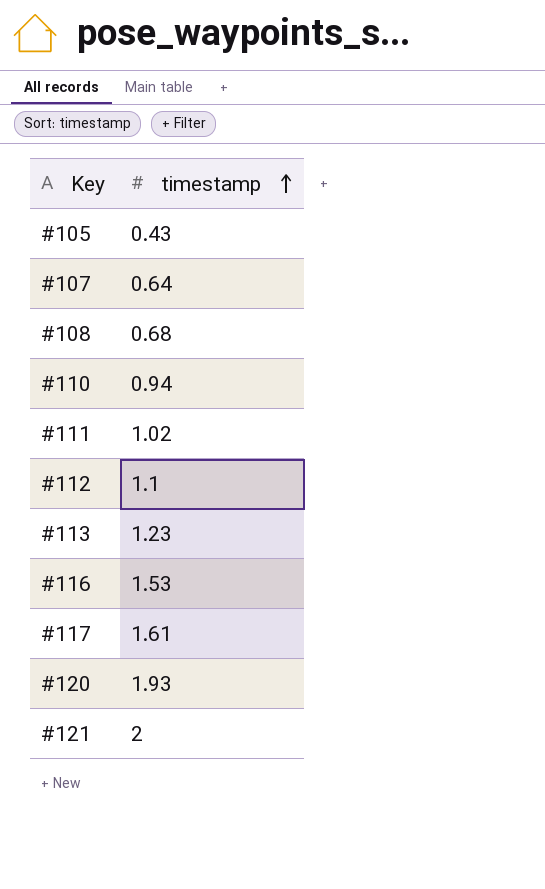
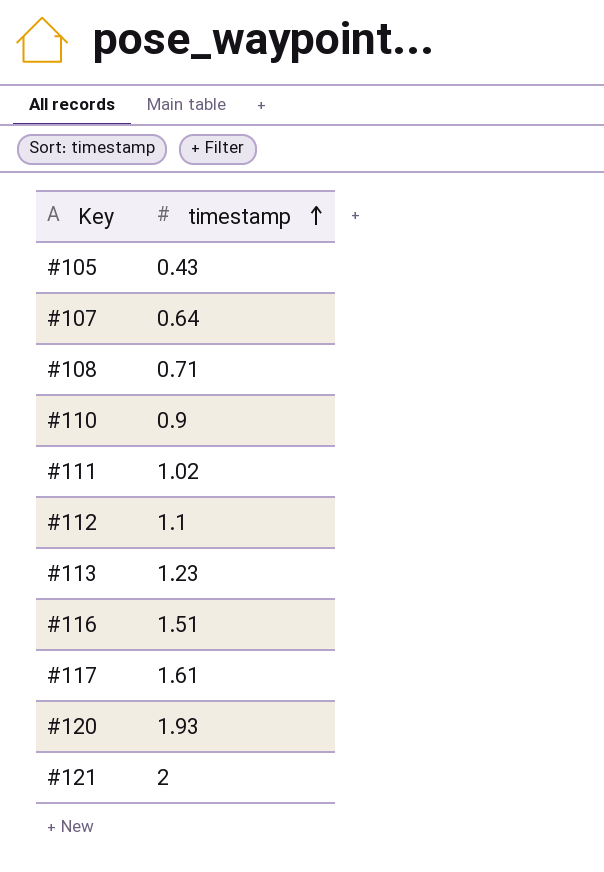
#108 | timestamp: 0.68 -> 0.71
#110 | timestamp: 0.94 -> 0.9
#116 | timestamp: 1.53 -> 1.51

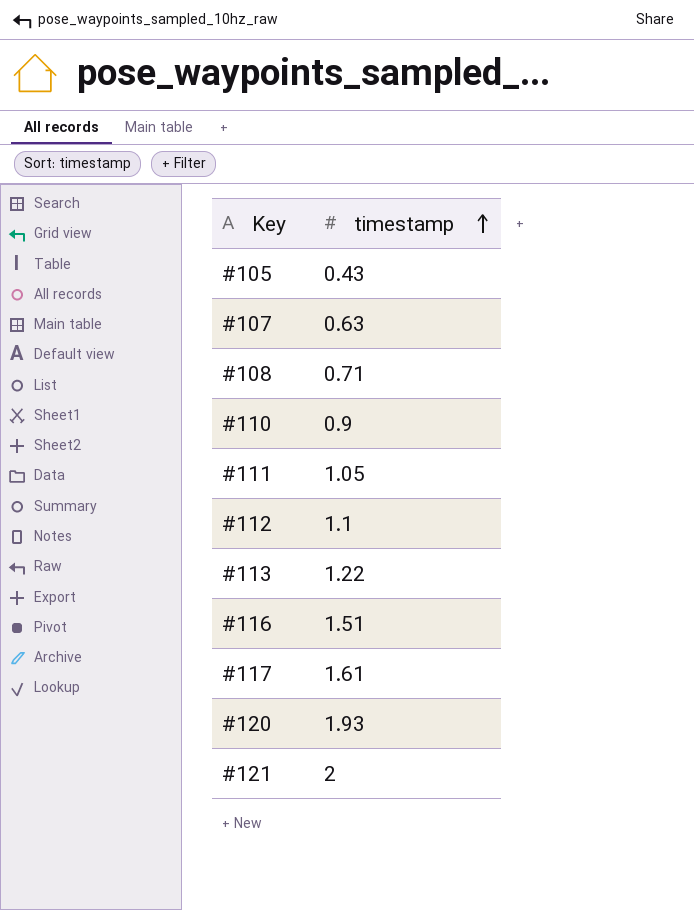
#107 | timestamp: 0.64 -> 0.63
#111 | timestamp: 1.02 -> 1.05
#113 | timestamp: 1.23 -> 1.22

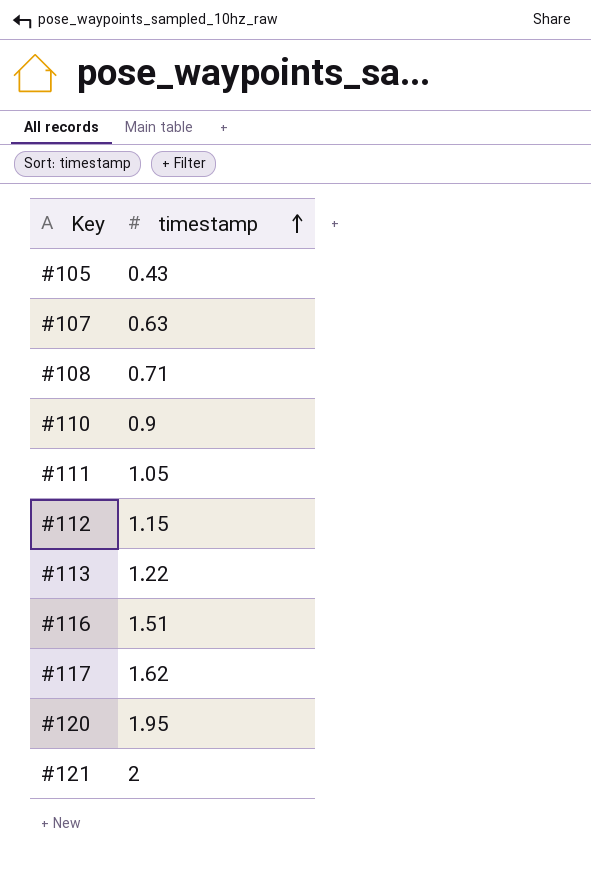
#112 | timestamp: 1.1 -> 1.15
#117 | timestamp: 1.61 -> 1.62
#120 | timestamp: 1.93 -> 1.95

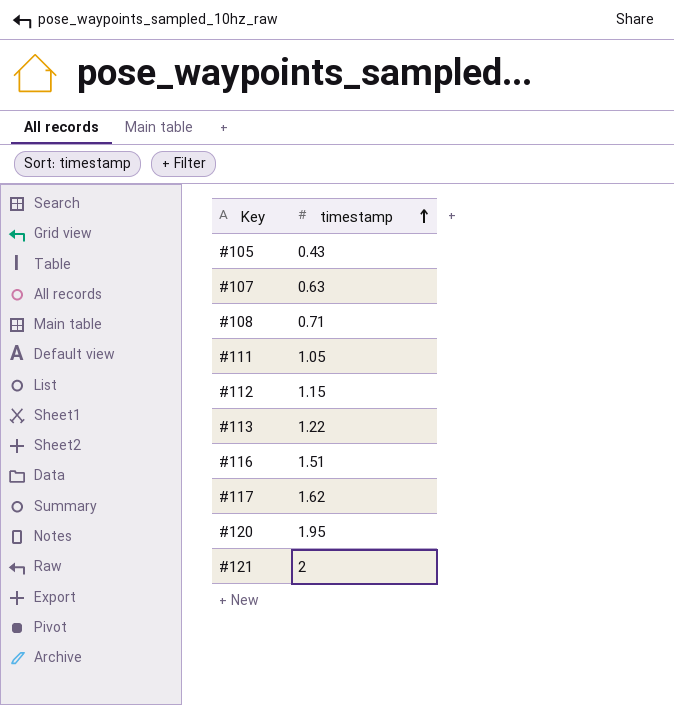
row #110: 0.9 -> none

